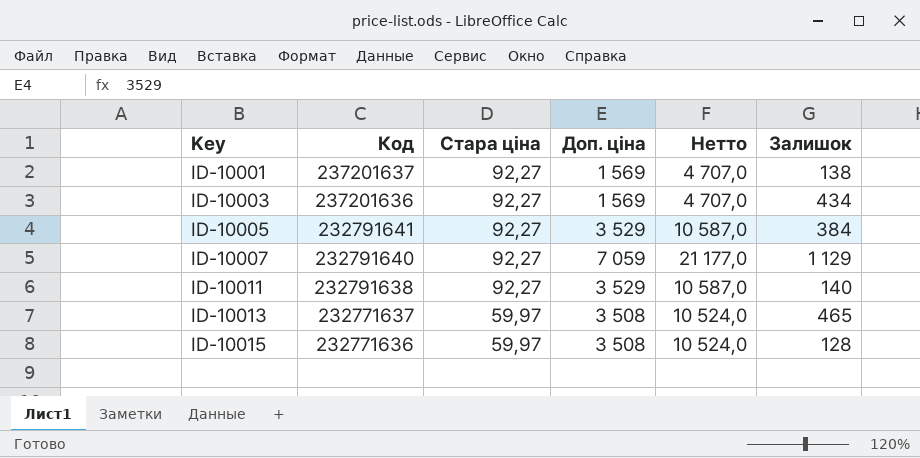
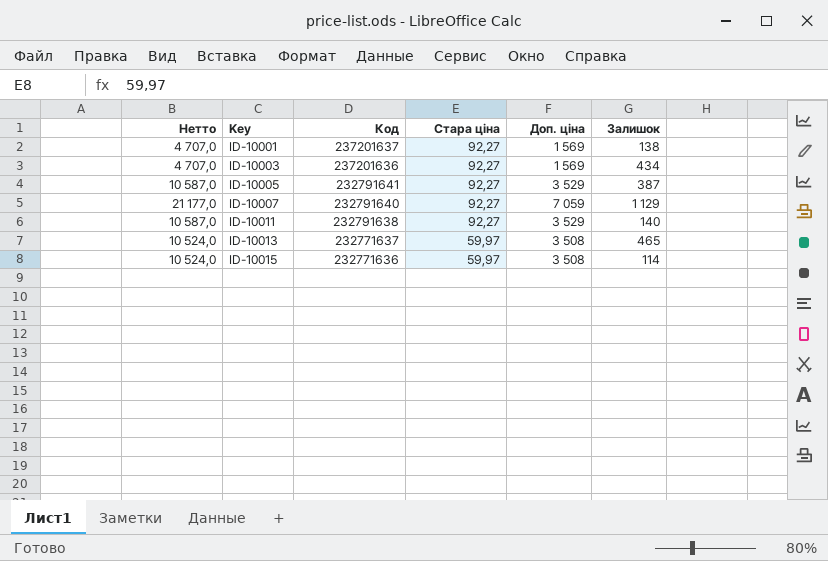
column Нетто | position: 5 -> 1
ID-10005 | Залишок: 384 -> 387
ID-10015 | Залишок: 128 -> 114

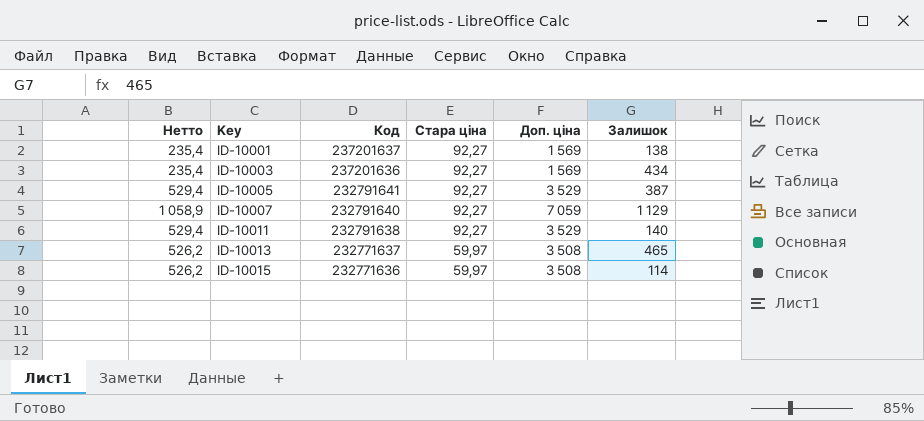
column Нетто | formula: [Доп. ціна] * 3 -> [Доп. ціна] * 0,15

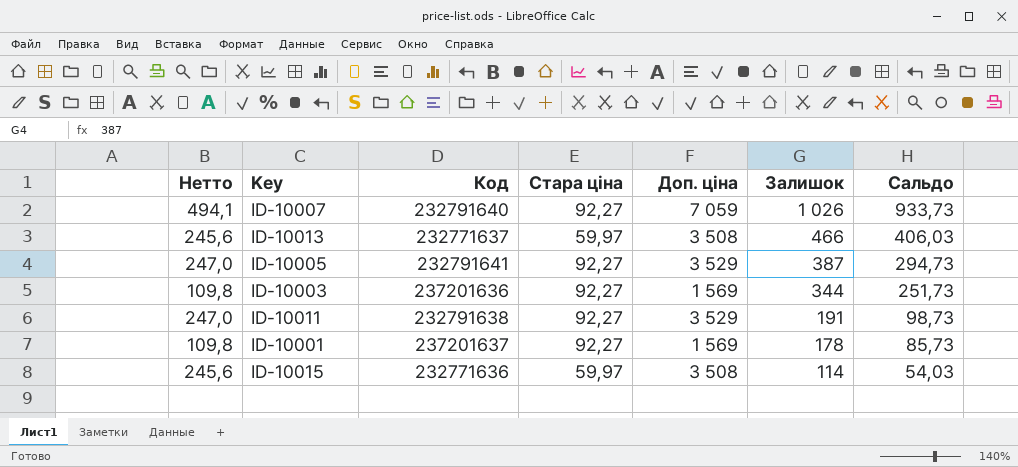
row order: Key ascending -> Залишок descending
column Нетто | formula: [Доп. ціна] * 0,15 -> [Доп. ціна] * 0,07
column Сальдо | formula: none -> [Залишок] - [Стара ціна]
ID-10007 | Залишок: 1 129 -> 1 026
ID-10013 | Залишок: 465 -> 466
ID-10003 | Залишок: 434 -> 344
ID-10011 | Залишок: 140 -> 191
ID-10001 | Залишок: 138 -> 178

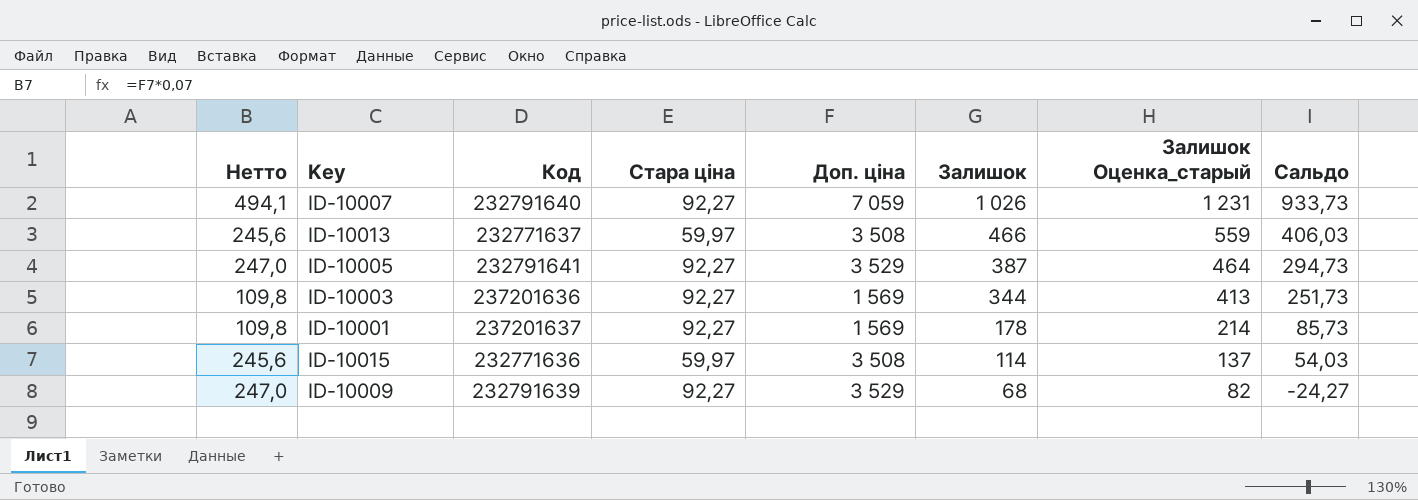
column Залишок Оценка_старый | formula: none -> [Залишок] * 1,2
row ID-10011: 247,0 | 232791638 | 92,27 | 3 529 | 191 | 98,73 -> none
row ID-10009: none -> 247,0 | 232791639 | 92,27 | 3 529 | 68 | 82 | -24,27

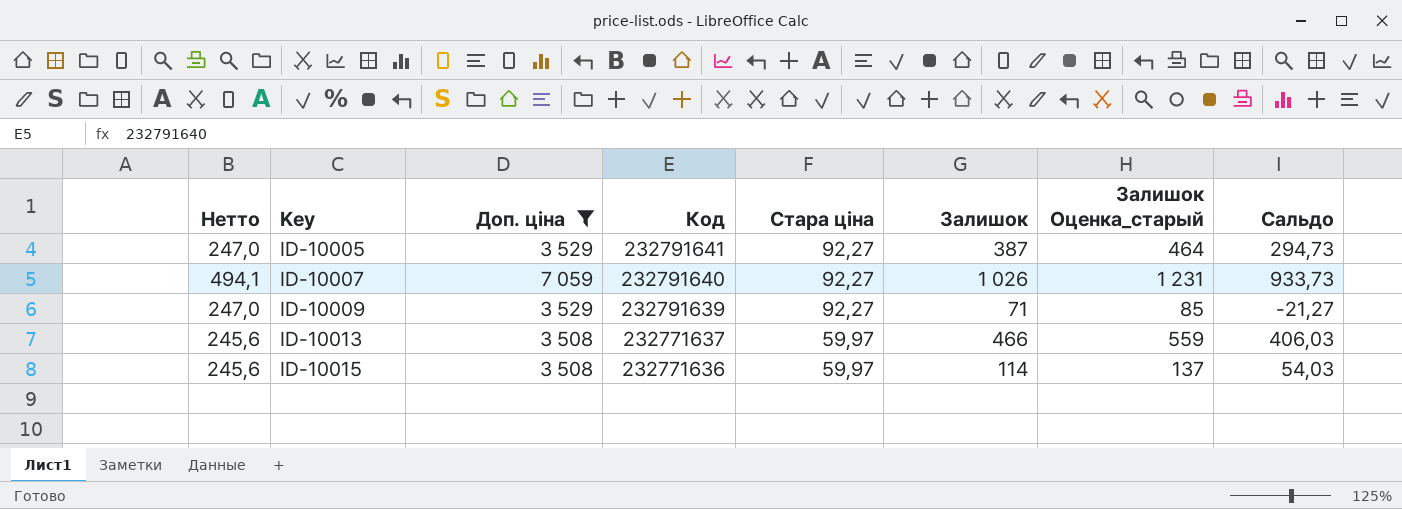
filter: none -> Доп. ціна != 1 569
row order: Залишок descending -> Key ascending
column Доп. ціна | position: 5 -> 3
ID-10009 | Залишок: 68 -> 71
ID-10009 | Залишок Оценка_старый: 82 -> 85
ID-10009 | Сальдо: -24,27 -> -21,27

